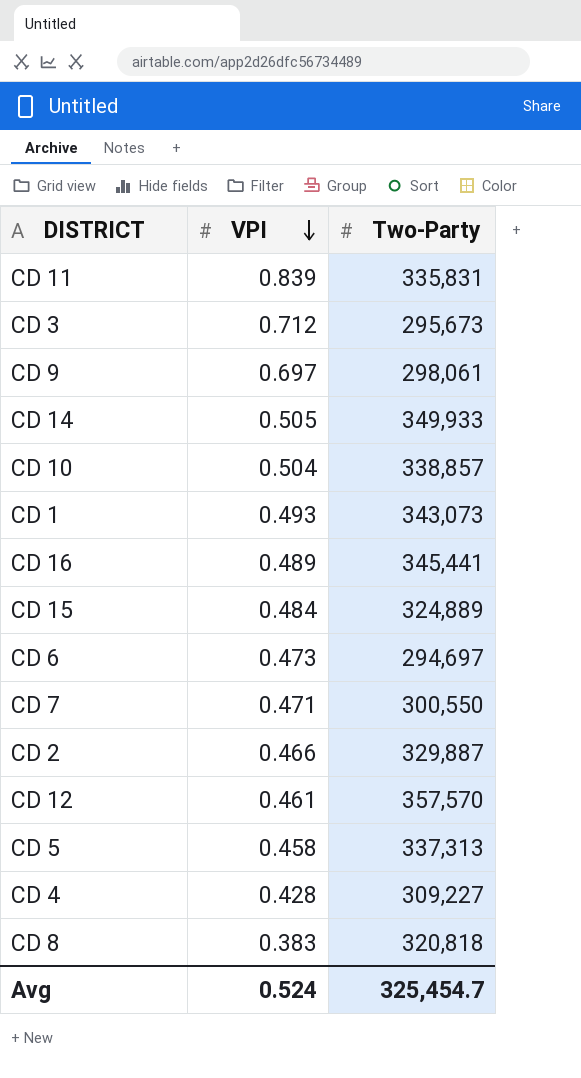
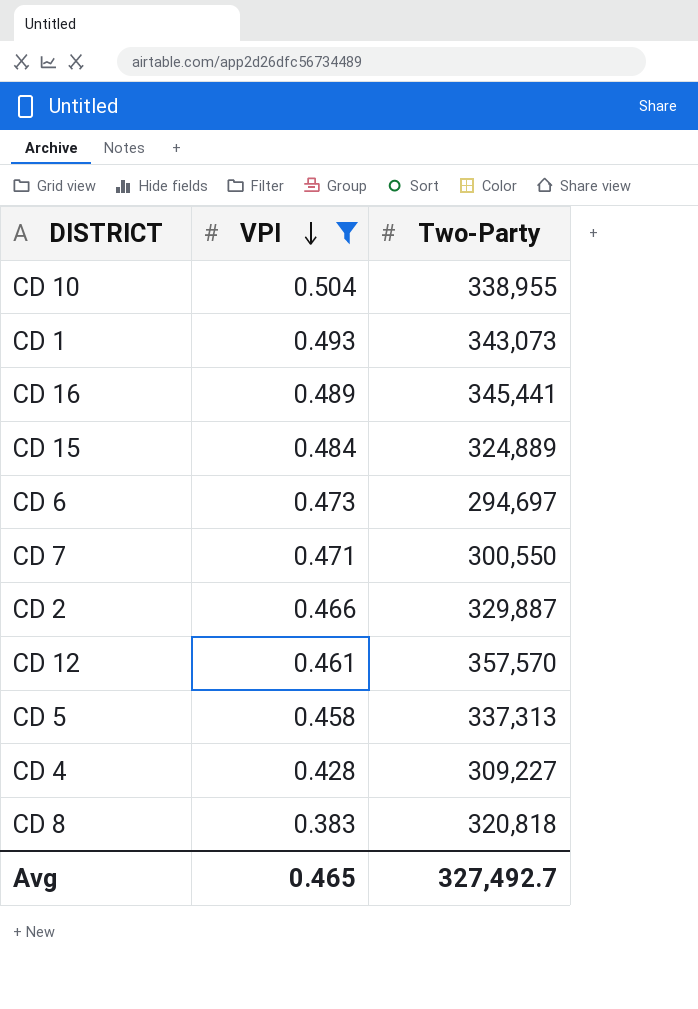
filter: none -> VPI <= 0.504
CD 10 | Two-Party: 338,857 -> 338,955
Avg | VPI: 0.524 -> 0.465
Avg | Two-Party: 325,454.7 -> 327,492.7

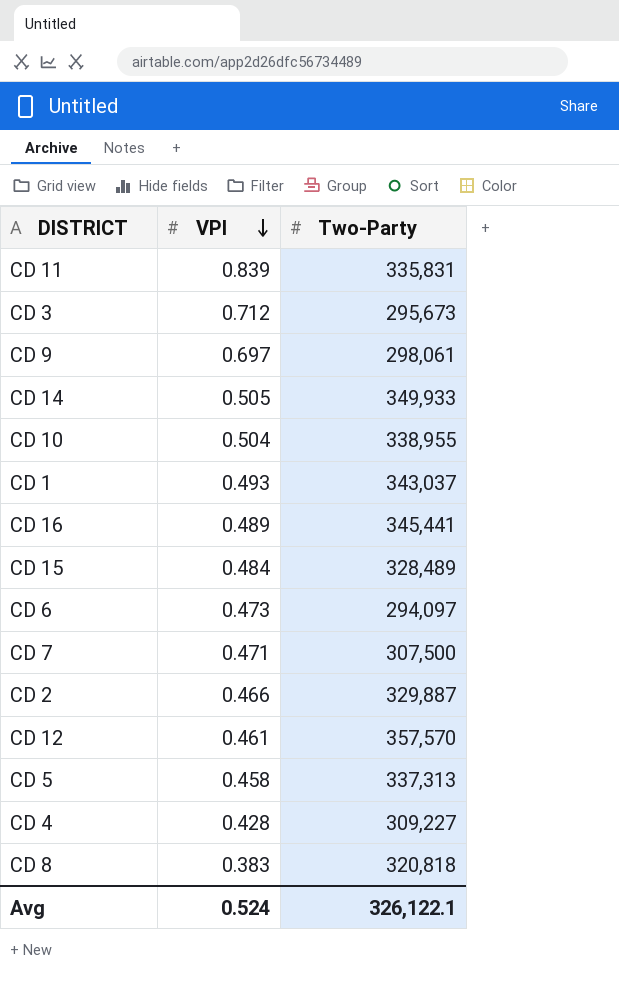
filter: VPI <= 0.504 -> none
CD 1 | Two-Party: 343,073 -> 343,037
CD 15 | Two-Party: 324,889 -> 328,489
CD 6 | Two-Party: 294,697 -> 294,097
CD 7 | Two-Party: 300,550 -> 307,500
Avg | VPI: 0.465 -> 0.524
Avg | Two-Party: 327,492.7 -> 326,122.1

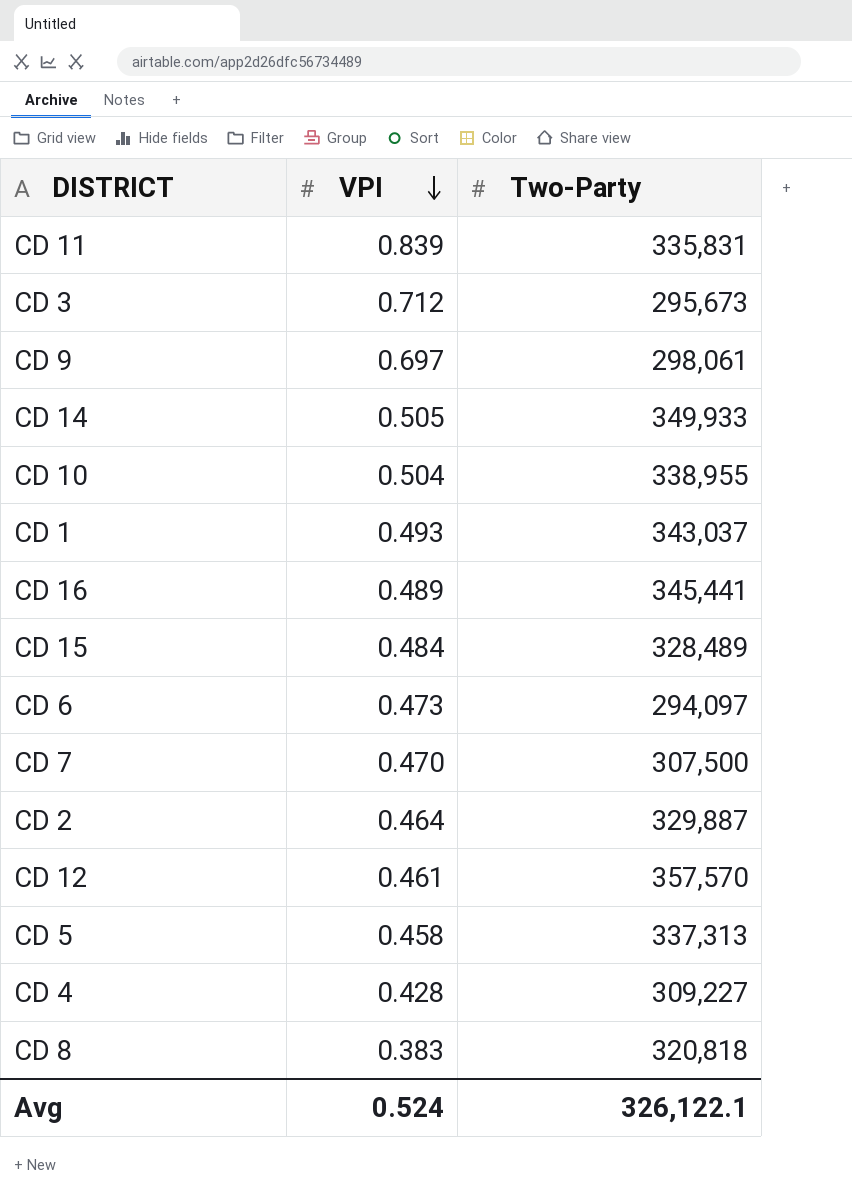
CD 7 | VPI: 0.471 -> 0.470
CD 2 | VPI: 0.466 -> 0.464

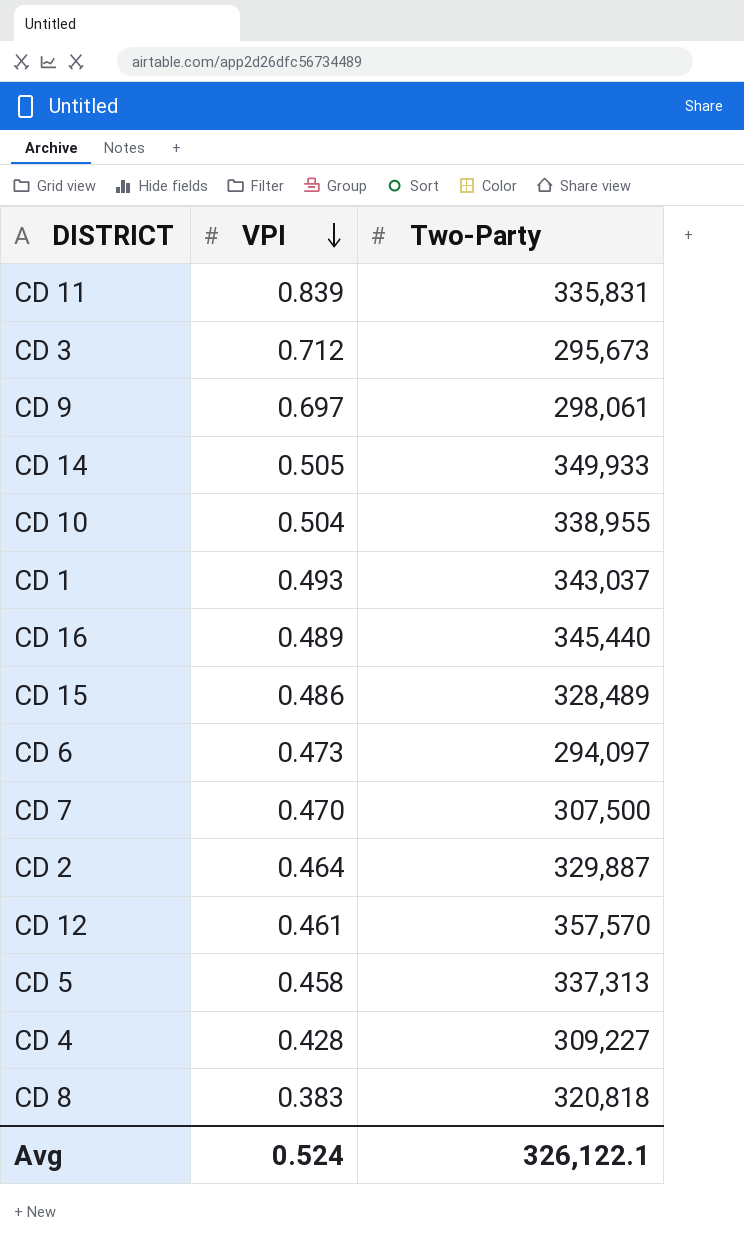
CD 16 | Two-Party: 345,441 -> 345,440
CD 15 | VPI: 0.484 -> 0.486

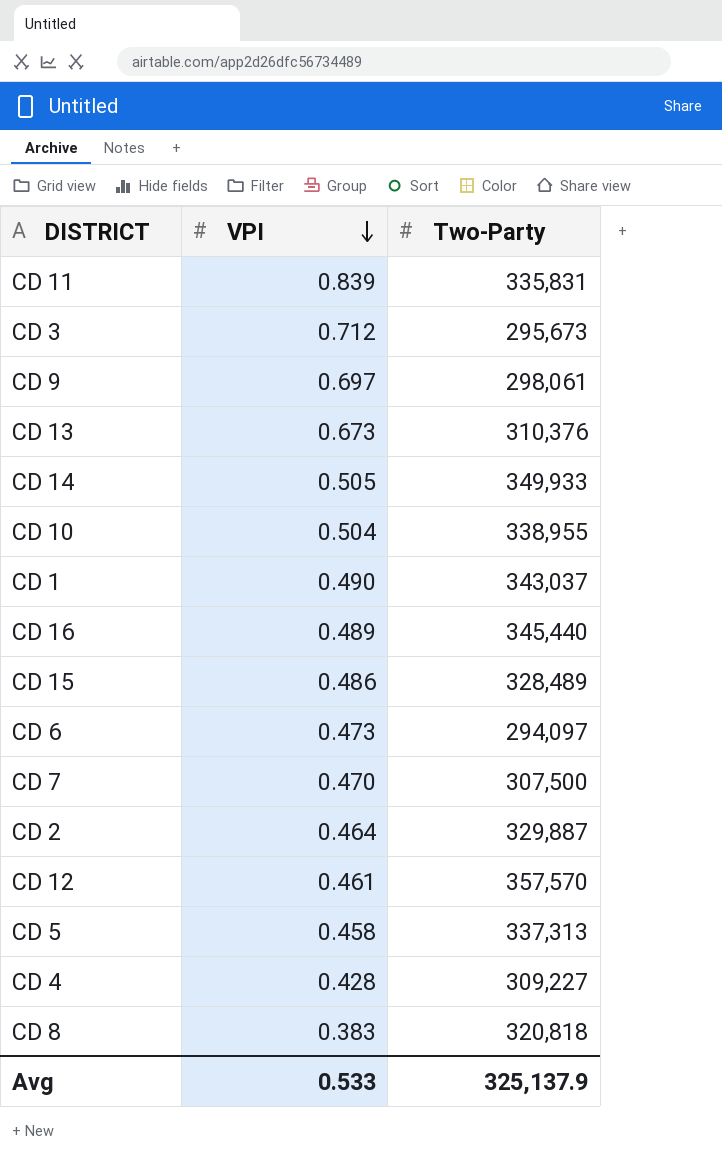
row CD 13: none -> 0.673 | 310,376
CD 1 | VPI: 0.493 -> 0.490
Avg | VPI: 0.524 -> 0.533
Avg | Two-Party: 326,122.1 -> 325,137.9

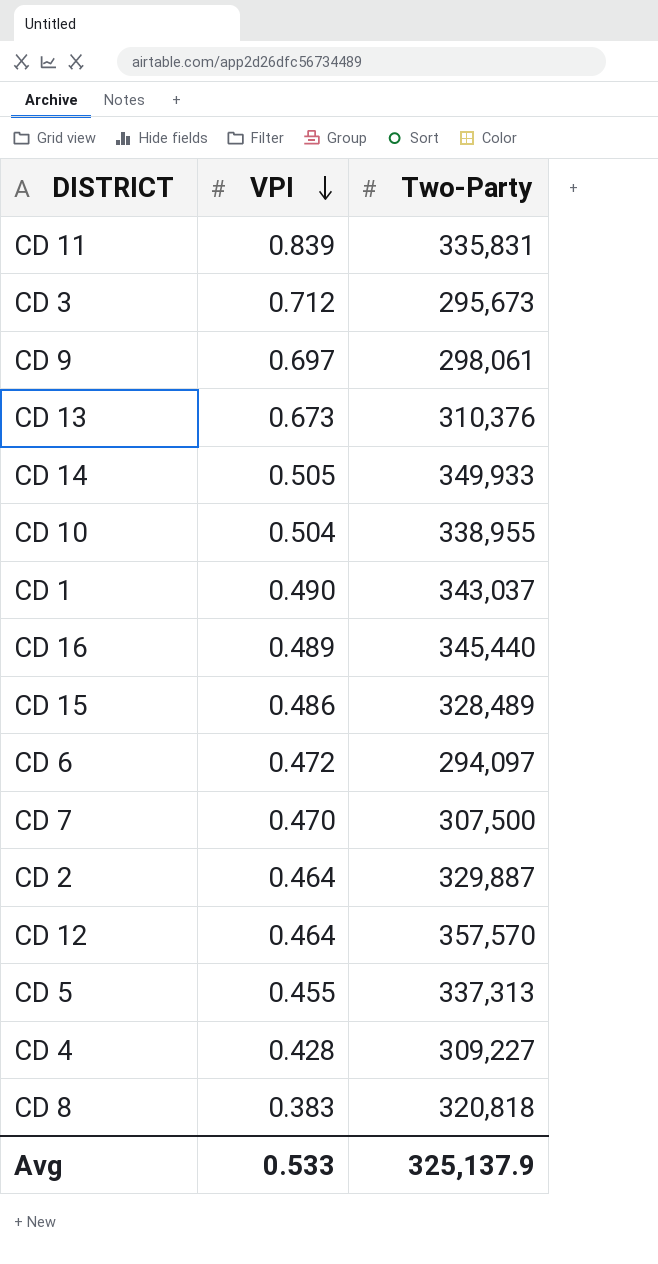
CD 6 | VPI: 0.473 -> 0.472
CD 12 | VPI: 0.461 -> 0.464
CD 5 | VPI: 0.458 -> 0.455

